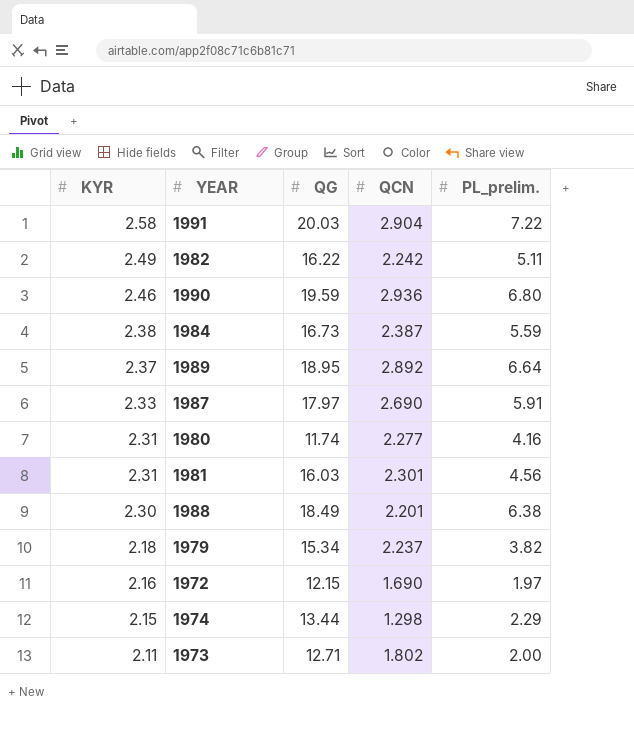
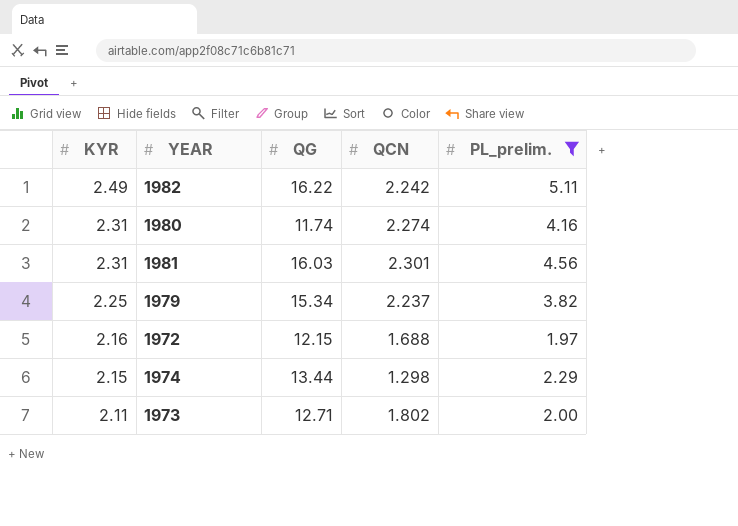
filter: none -> PL_prelim. <= 5.11
1980 | QCN: 2.277 -> 2.274
1979 | KYR: 2.18 -> 2.25
1972 | QCN: 1.690 -> 1.688

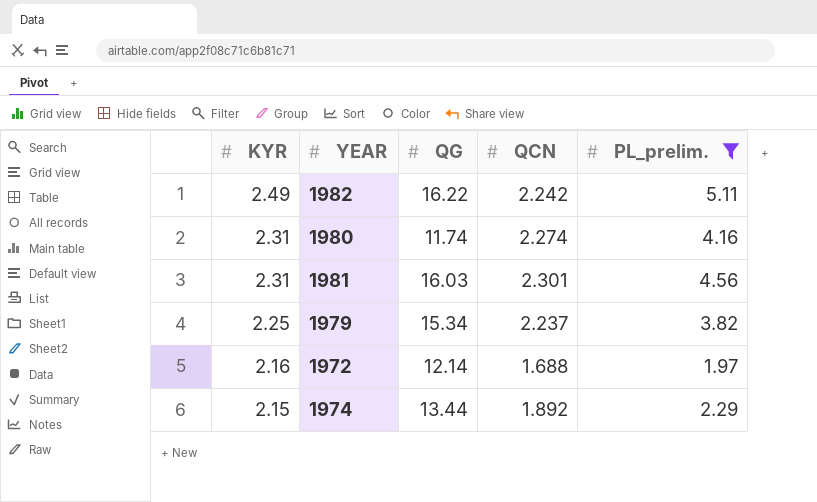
row 1973: 2.11 | 12.71 | 1.802 | 2.00 -> none
1972 | QG: 12.15 -> 12.14
1974 | QCN: 1.298 -> 1.892

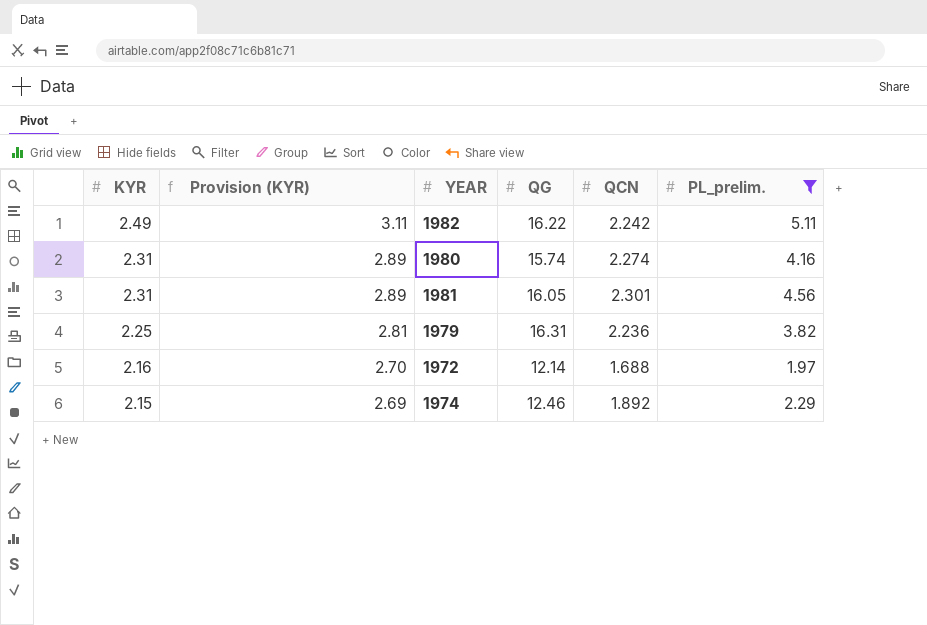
column Provision (KYR) | formula: none -> [KYR] * 1.25
1980 | QG: 11.74 -> 15.74
1981 | QG: 16.03 -> 16.05
1979 | QG: 15.34 -> 16.31
1979 | QCN: 2.237 -> 2.236
1974 | QG: 13.44 -> 12.46

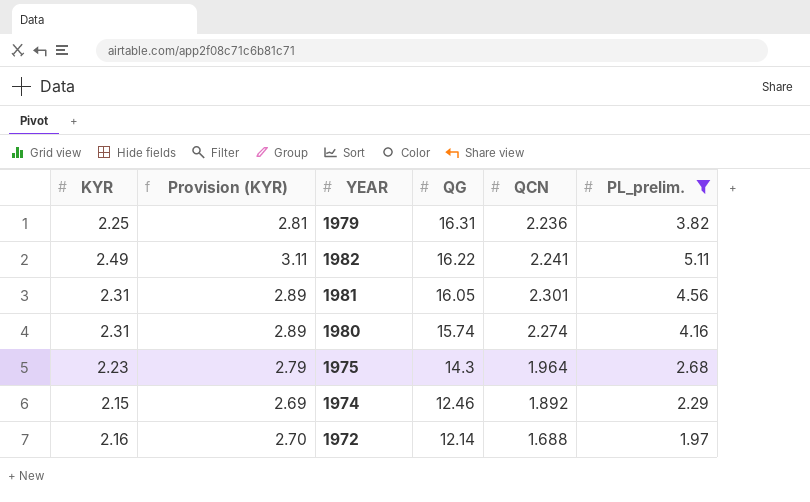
row order: KYR descending -> QG descending
1982 | QCN: 2.242 -> 2.241
row 1975: none -> 2.23 | 2.79 | 14.3 | 1.964 | 2.68

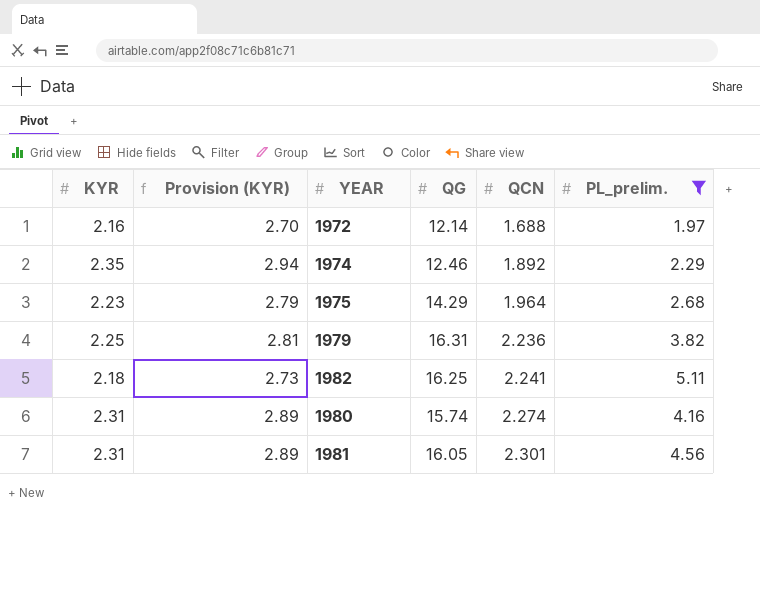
row order: QG descending -> QCN ascending
1974 | KYR: 2.15 -> 2.35
1974 | Provision (KYR): 2.69 -> 2.94
1975 | QG: 14.3 -> 14.29
1982 | KYR: 2.49 -> 2.18
1982 | Provision (KYR): 3.11 -> 2.73
1982 | QG: 16.22 -> 16.25

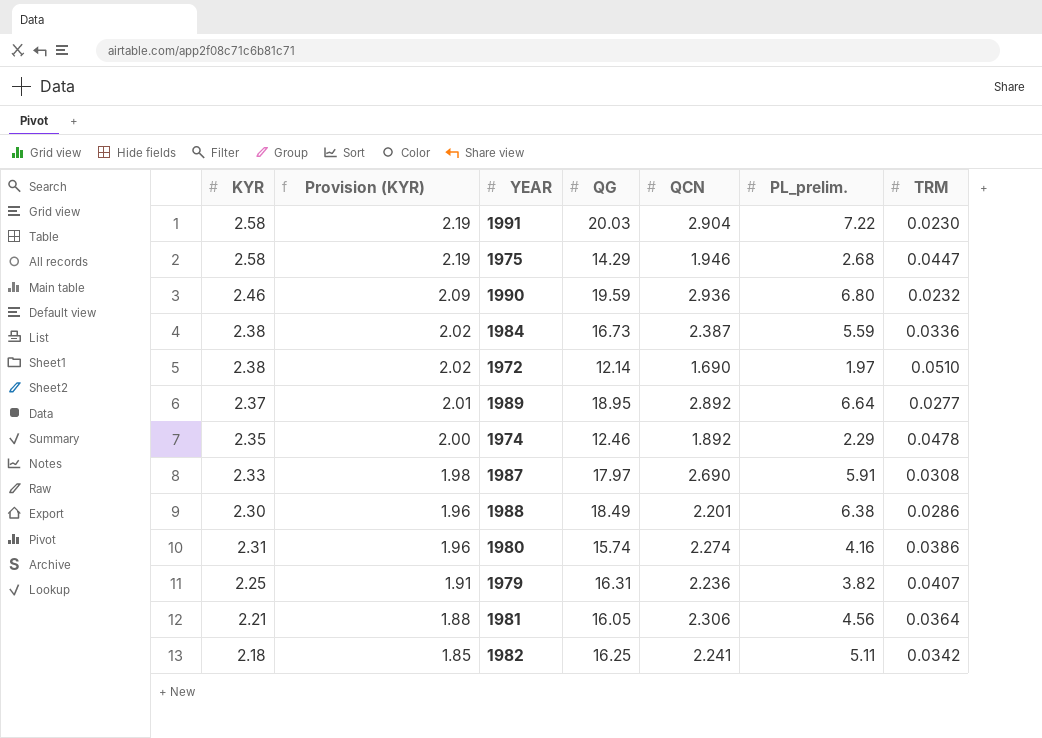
filter: PL_prelim. <= 5.11 -> none
row order: QCN ascending -> Provision (KYR) descending
column Provision (KYR) | formula: [KYR] * 1.25 -> [KYR] * 0.85
column TRM | position: none -> 7
1975 | KYR: 2.23 -> 2.58
1975 | QCN: 1.964 -> 1.946
1972 | KYR: 2.16 -> 2.38
1972 | QCN: 1.688 -> 1.690
1981 | KYR: 2.31 -> 2.21
1981 | QCN: 2.301 -> 2.306

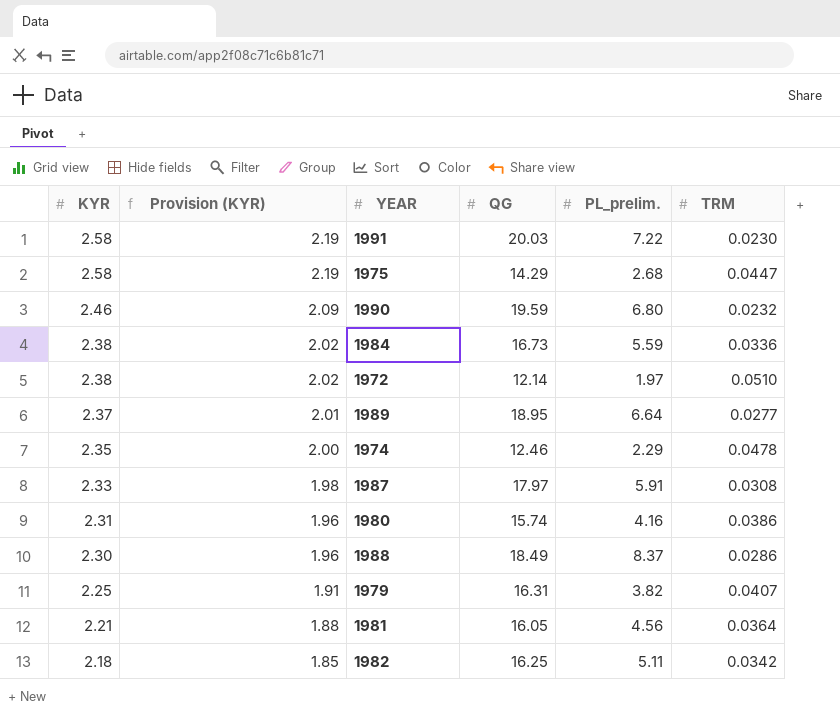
row order: Provision (KYR) descending -> KYR descending
column QCN | position: 5 -> none
1988 | PL_prelim.: 6.38 -> 8.37

